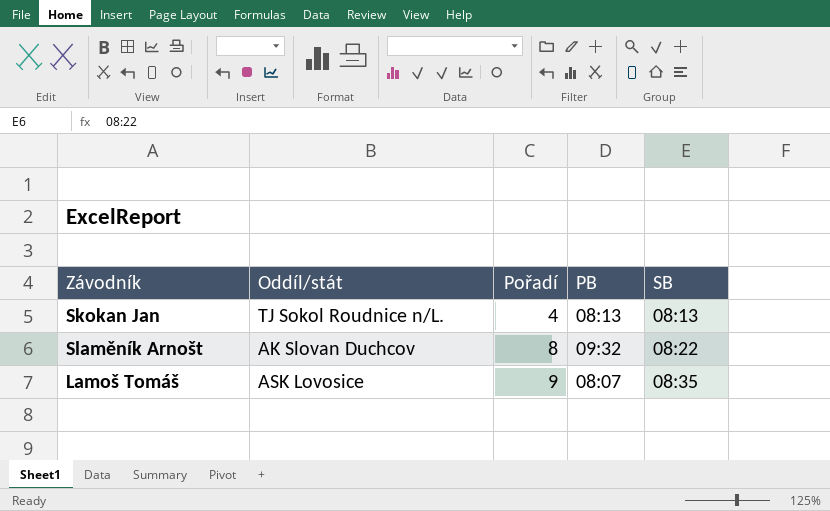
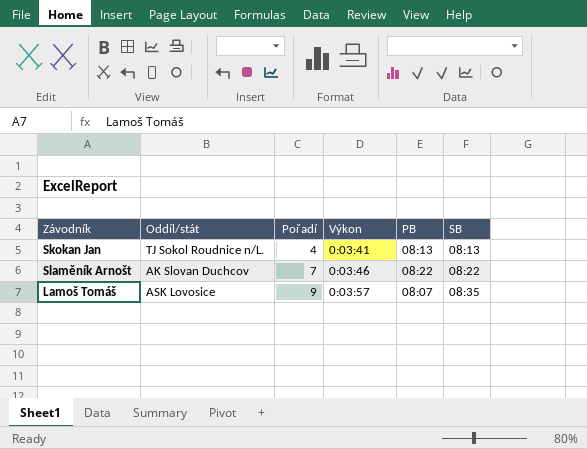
column Výkon | position: none -> 4
Slaměník Arnošt | Pořadí: 8 -> 7
Slaměník Arnošt | PB: 09:32 -> 08:22

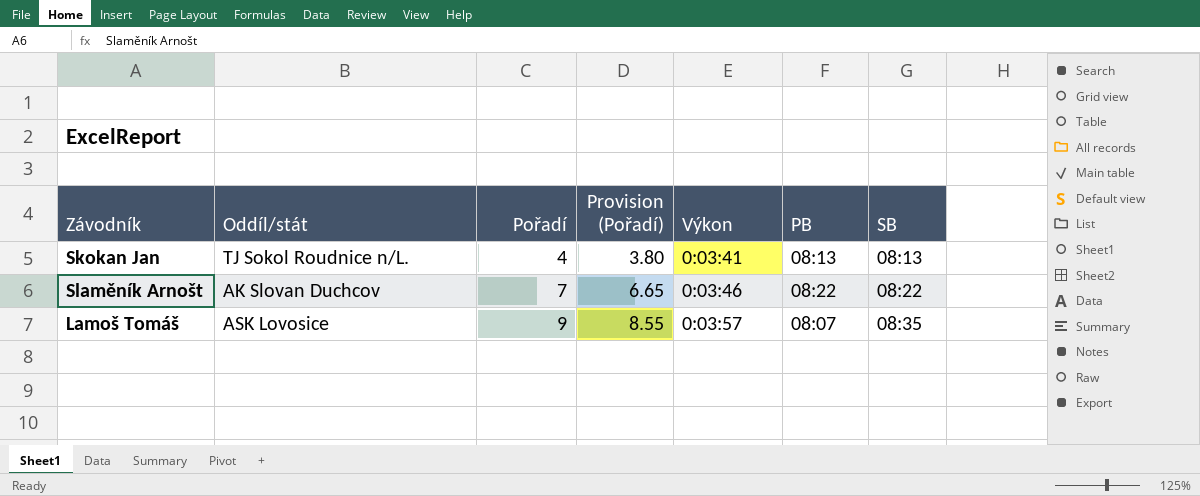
column Provision (Pořadí) | formula: none -> [Pořadí] * 0.95

